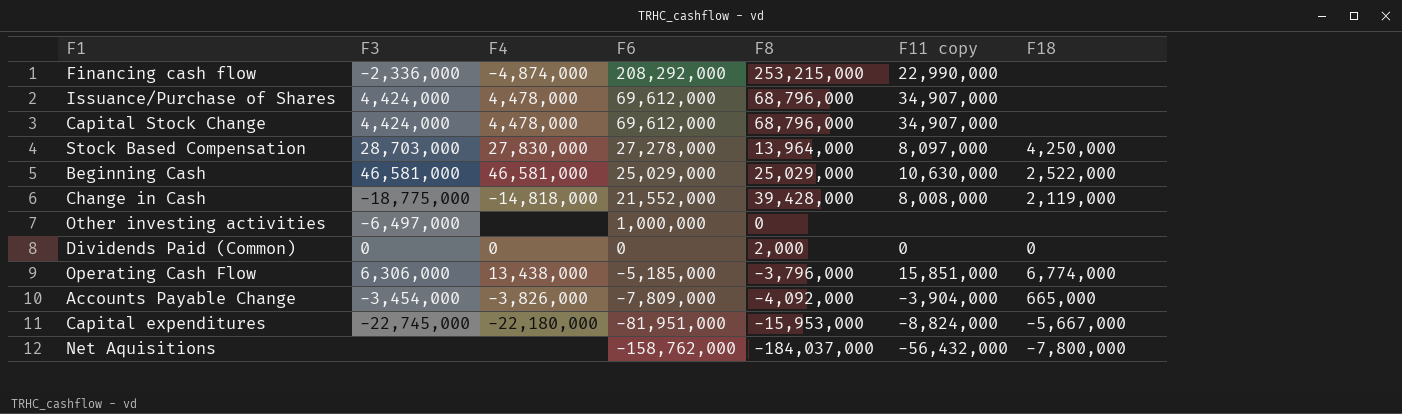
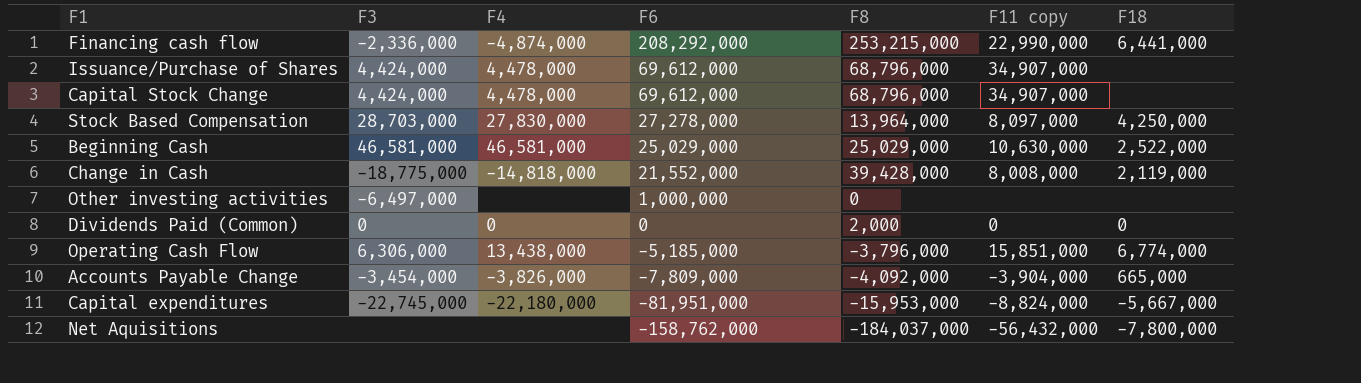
Financing cash flow | F18: none -> 6,441,000

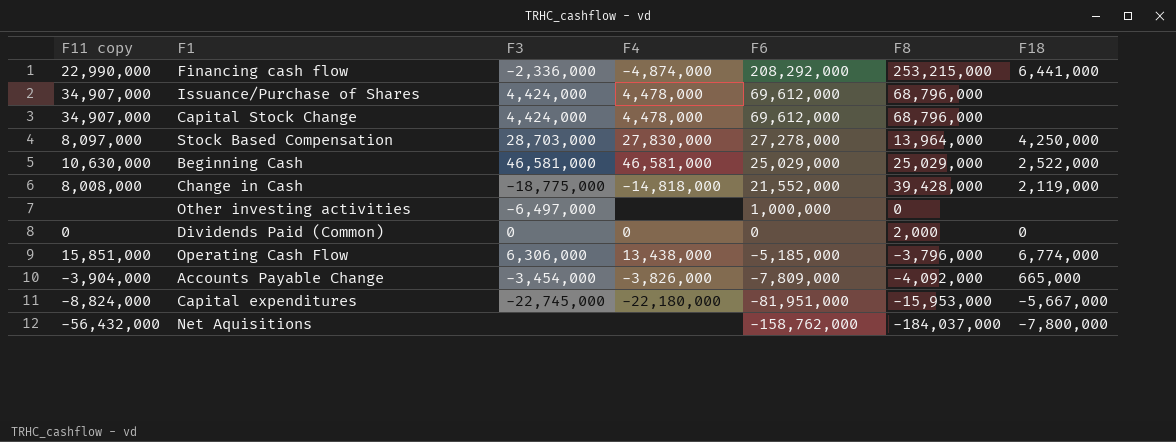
column F11 copy | position: 6 -> 1

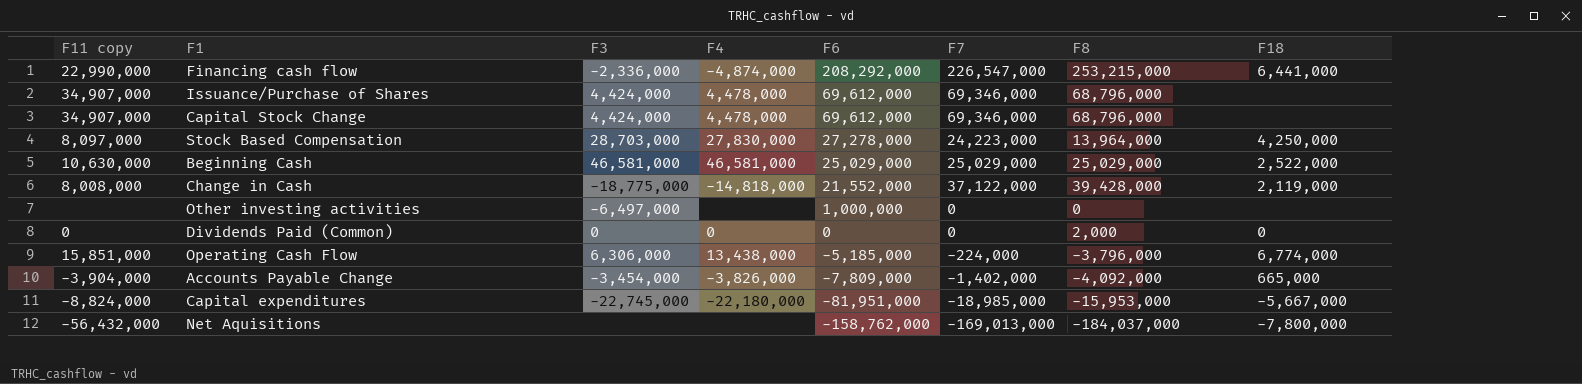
column F7 | position: none -> 6

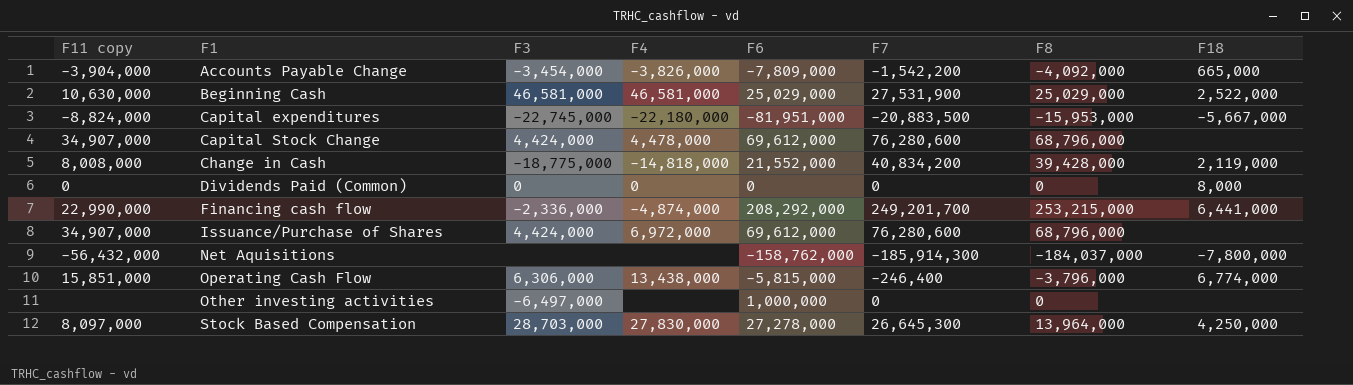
row order: F6 descending -> F1 ascending
Accounts Payable Change | F7: -1,402,000 -> -1,542,200
Beginning Cash | F7: 25,029,000 -> 27,531,900
Capital expenditures | F7: -18,985,000 -> -20,883,500
Capital Stock Change | F7: 69,346,000 -> 76,280,600
Change in Cash | F7: 37,122,000 -> 40,834,200
Dividends Paid (Common) | F8: 2,000 -> 0
Dividends Paid (Common) | F18: 0 -> 8,000
Financing cash flow | F7: 226,547,000 -> 249,201,700
Issuance/Purchase of Shares | F4: 4,478,000 -> 6,972,000
Issuance/Purchase of Shares | F7: 69,346,000 -> 76,280,600
Net Aquisitions | F7: -169,013,000 -> -185,914,300
Operating Cash Flow | F6: -5,185,000 -> -5,815,000
Operating Cash Flow | F7: -224,000 -> -246,400
Stock Based Compensation | F7: 24,223,000 -> 26,645,300

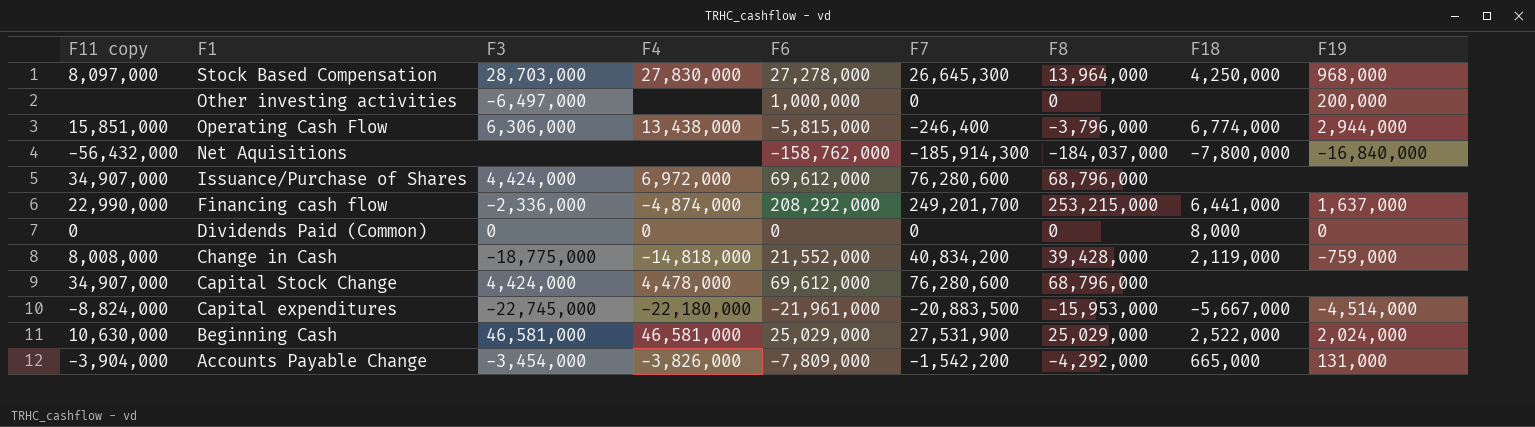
row order: F1 ascending -> F1 descending
column F19 | position: none -> 9
Capital expenditures | F6: -81,951,000 -> -21,961,000
Accounts Payable Change | F8: -4,092,000 -> -4,292,000

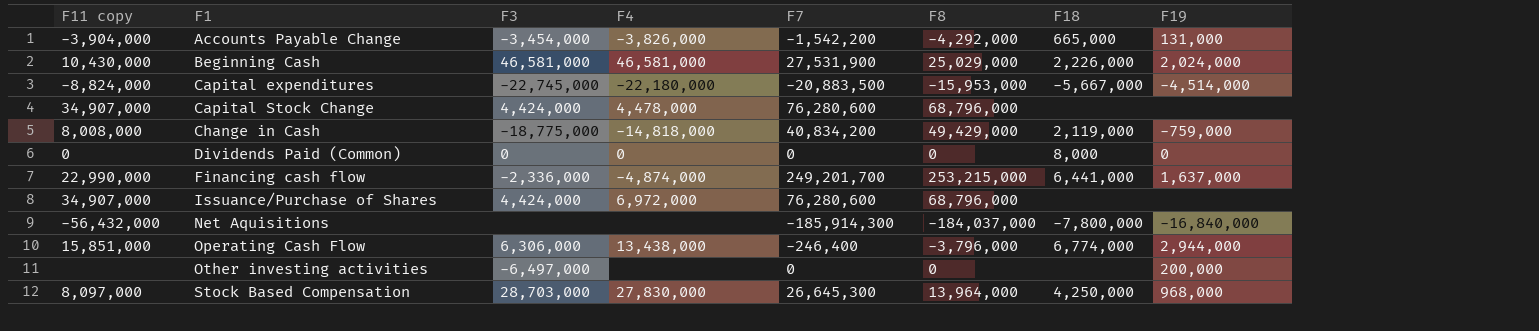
row order: F1 descending -> F1 ascending
column F6 | position: 5 -> none
Beginning Cash | F11 copy: 10,630,000 -> 10,430,000
Beginning Cash | F18: 2,522,000 -> 2,226,000
Change in Cash | F8: 39,428,000 -> 49,429,000

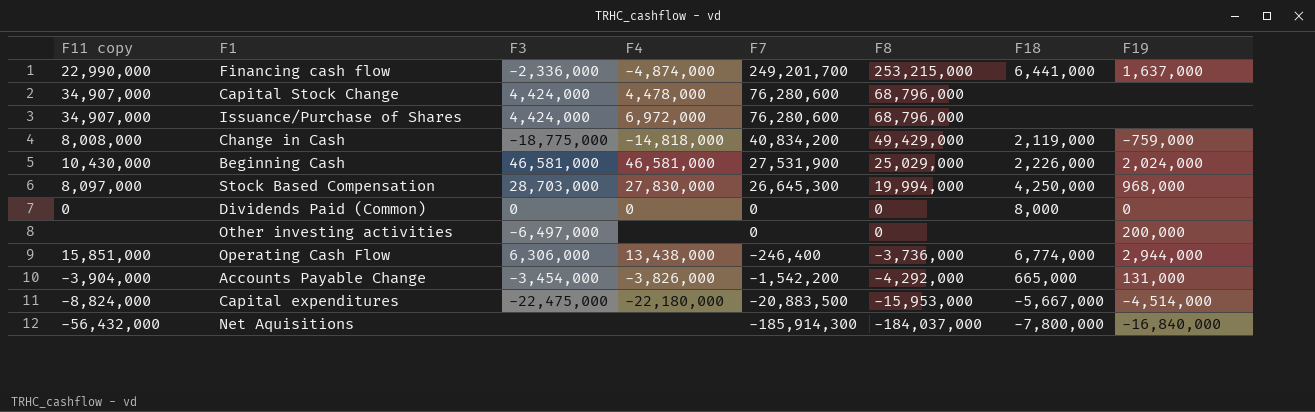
row order: F1 ascending -> F7 descending
Stock Based Compensation | F8: 13,964,000 -> 19,994,000
Operating Cash Flow | F8: -3,796,000 -> -3,736,000
Capital expenditures | F3: -22,745,000 -> -22,475,000

